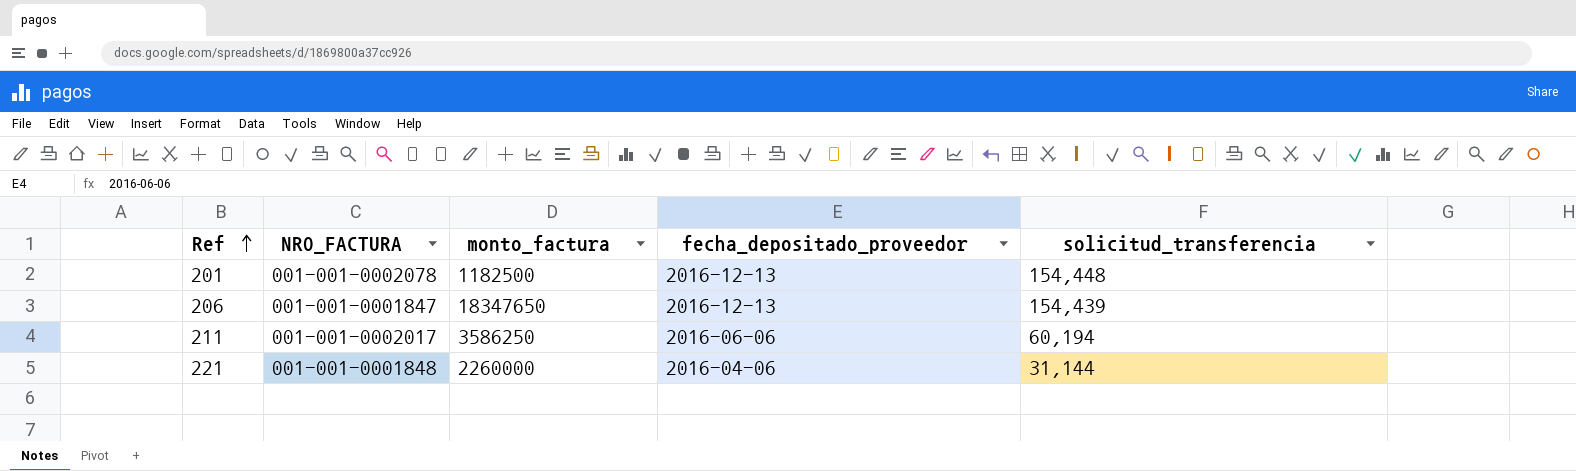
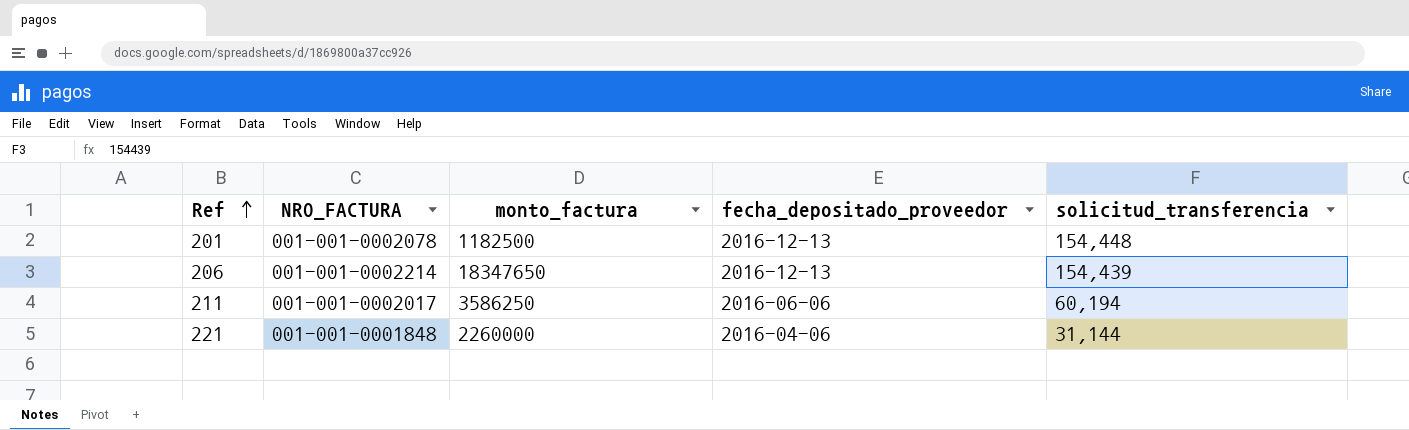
206 | NRO_FACTURA: 001-001-0001847 -> 001-001-0002214

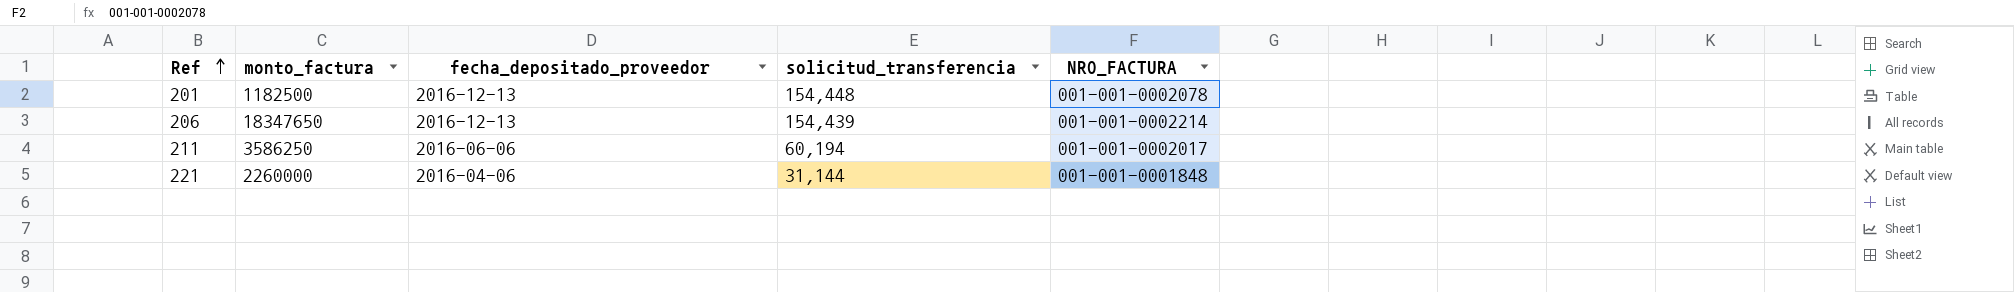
column NRO_FACTURA | position: 2 -> 5

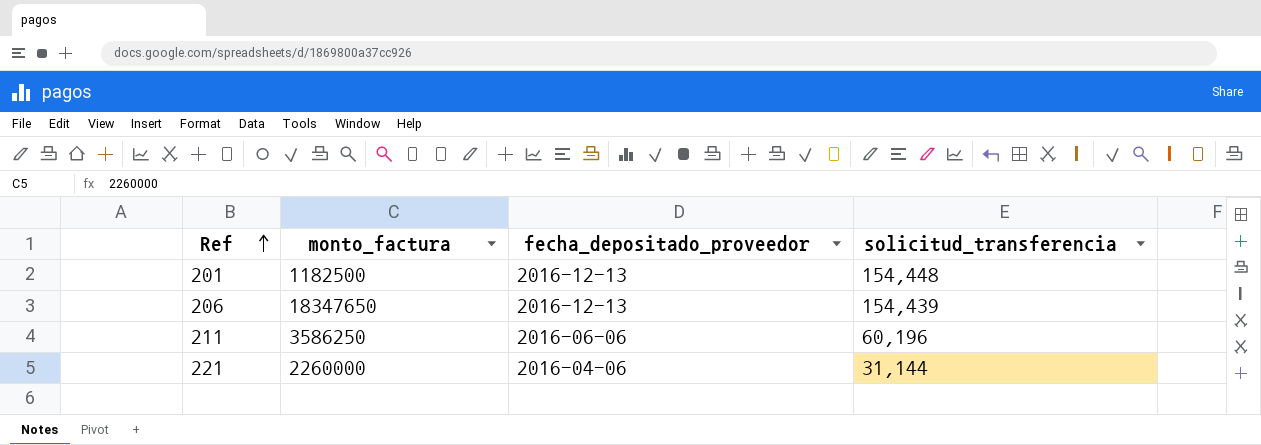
column NRO_FACTURA | position: 5 -> none
211 | solicitud_transferencia: 60,194 -> 60,196

